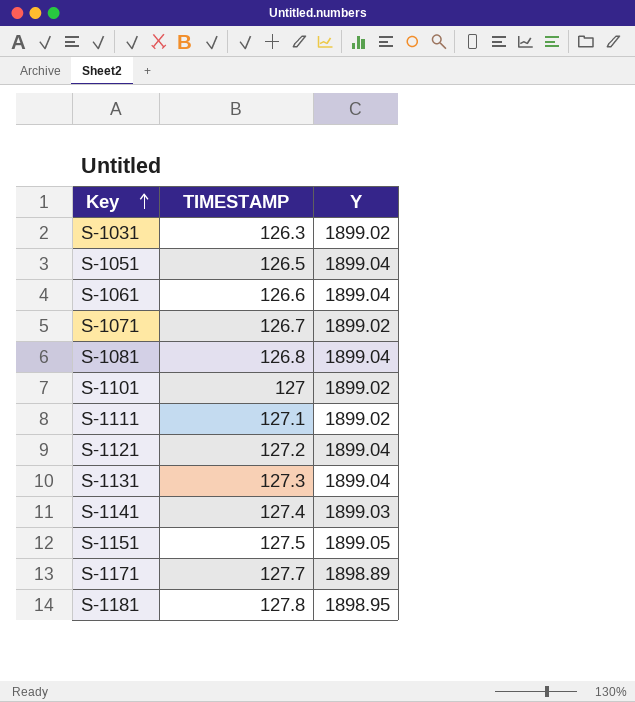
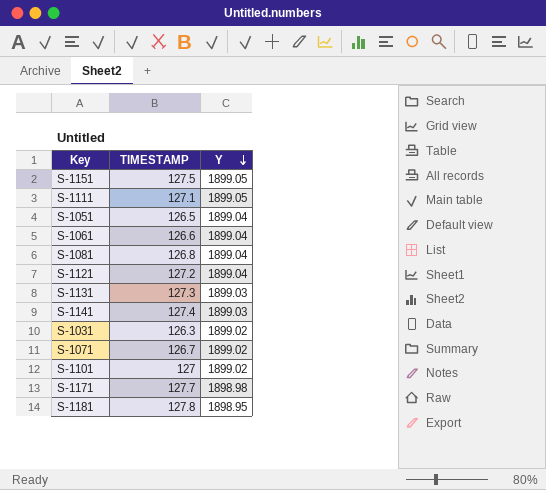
row order: Key ascending -> Y descending
S-1111 | Y: 1899.02 -> 1899.05
S-1131 | Y: 1899.04 -> 1899.03
S-1171 | Y: 1898.89 -> 1898.98

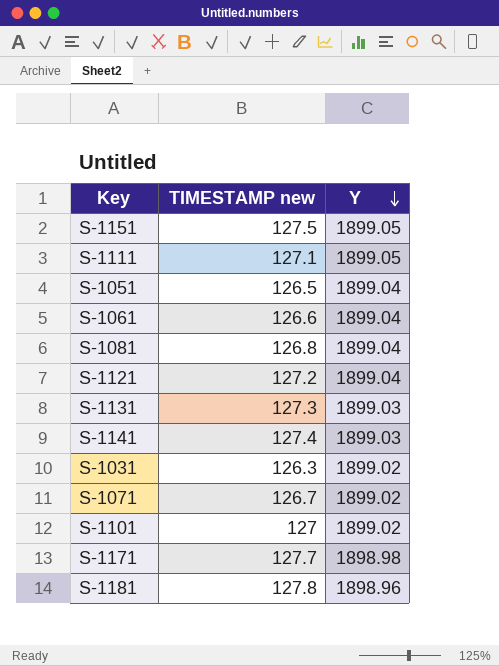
column name: TIMESTAMP -> TIMESTAMP new
S-1181 | Y: 1898.95 -> 1898.96

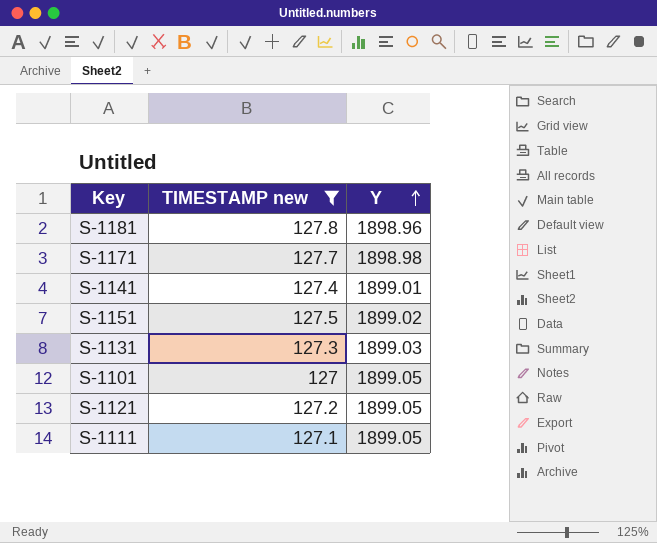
filter: none -> TIMESTAMP new >= 127
row order: Y descending -> Y ascending
S-1141 | Y: 1899.03 -> 1899.01
S-1151 | Y: 1899.05 -> 1899.02
S-1101 | Y: 1899.02 -> 1899.05
S-1121 | Y: 1899.04 -> 1899.05

